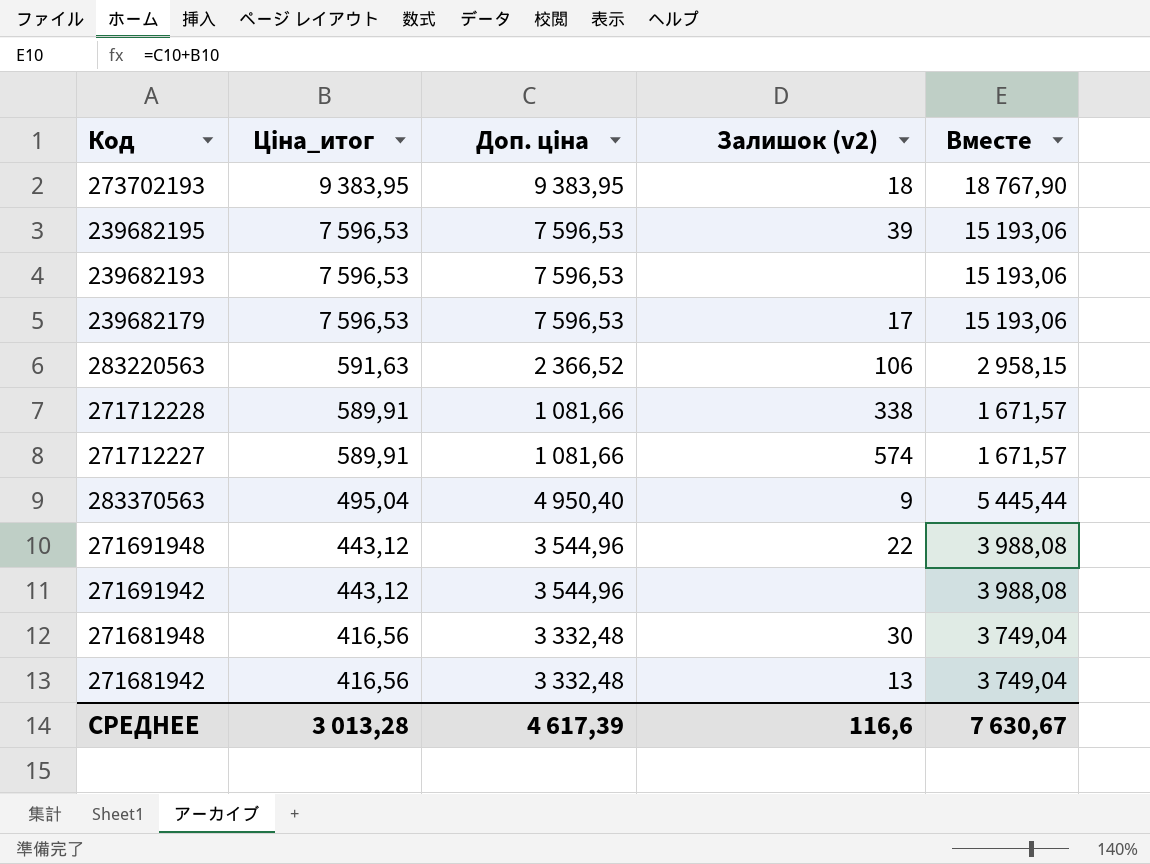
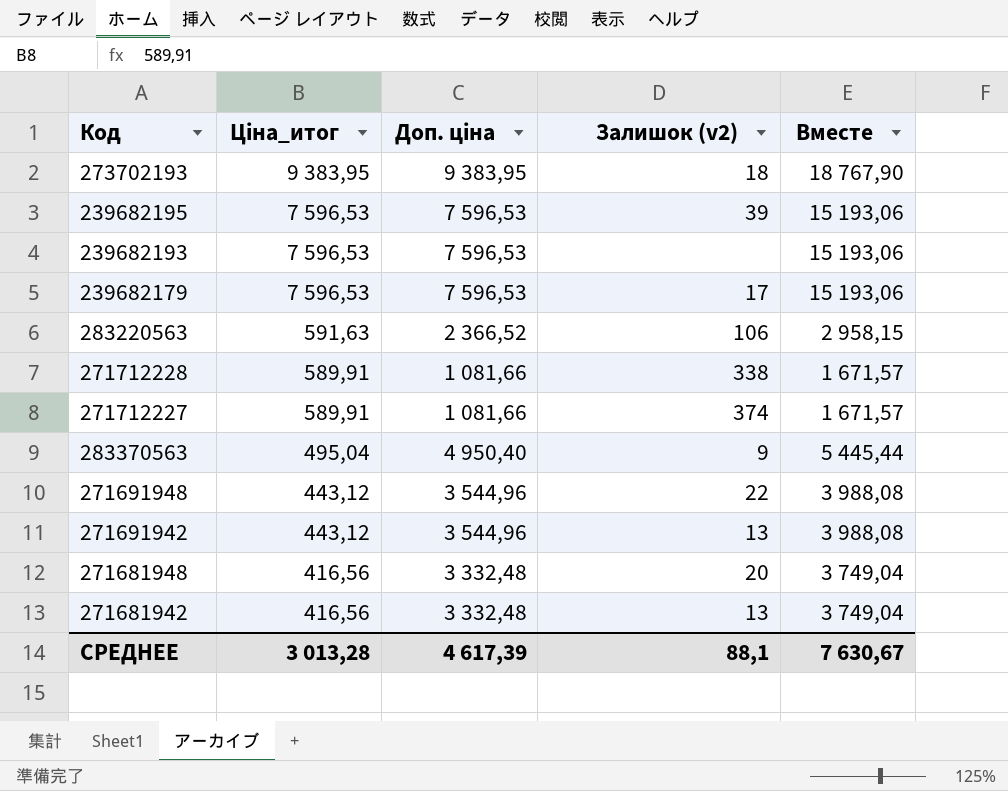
271712227 | Залишок (v2): 574 -> 374
271691942 | Залишок (v2): none -> 13
271681948 | Залишок (v2): 30 -> 20
СРЕДНЕЕ | Залишок (v2): 116,6 -> 88,1

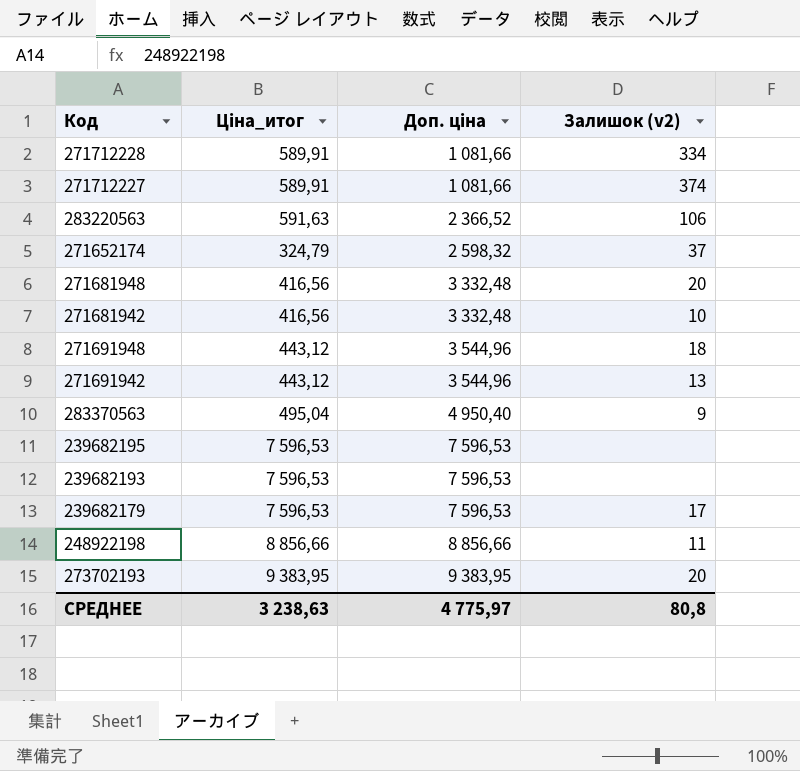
row order: Ціна_итог descending -> Доп. ціна ascending
column Вместе | formula: [Ціна_итог] + [Доп. ціна] -> none
271712228 | Залишок (v2): 338 -> 334
row 271652174: none -> 324,79 | 2 598,32 | 37
271681942 | Залишок (v2): 13 -> 10
271691948 | Залишок (v2): 22 -> 18
239682195 | Залишок (v2): 39 -> none
row 248922198: none -> 8 856,66 | 8 856,66 | 11
273702193 | Залишок (v2): 18 -> 20
СРЕДНЕЕ | Ціна_итог: 3 013,28 -> 3 238,63
СРЕДНЕЕ | Доп. ціна: 4 617,39 -> 4 775,97
СРЕДНЕЕ | Залишок (v2): 88,1 -> 80,8

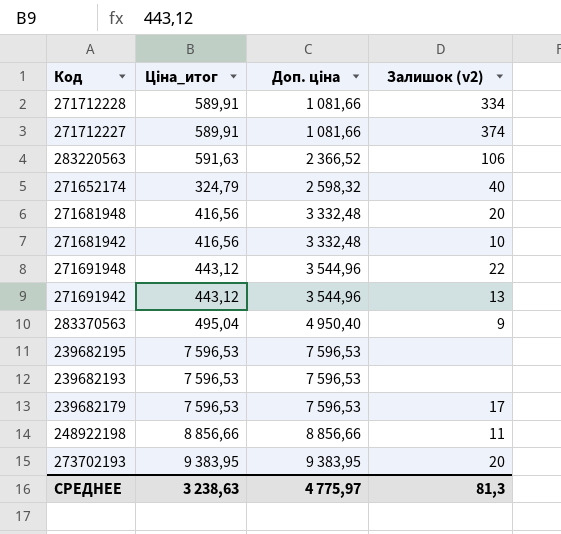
271652174 | Залишок (v2): 37 -> 40
271691948 | Залишок (v2): 18 -> 22
СРЕДНЕЕ | Залишок (v2): 80,8 -> 81,3

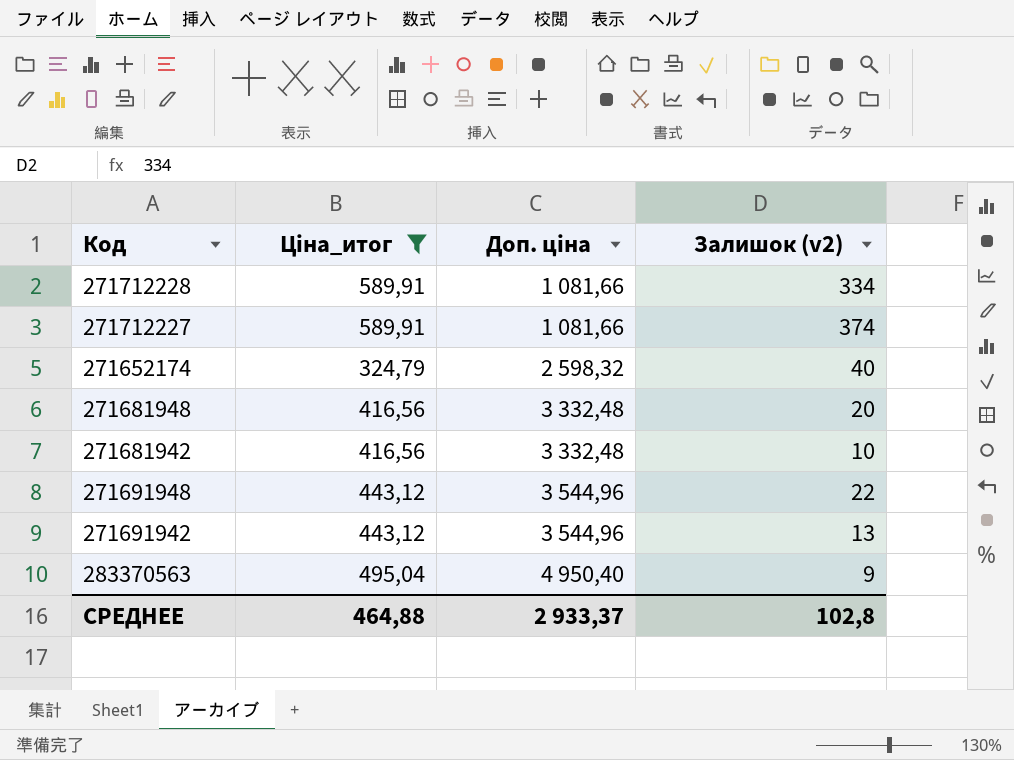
filter: none -> Ціна_итог <= 589,91
СРЕДНЕЕ | Ціна_итог: 3 238,63 -> 464,88
СРЕДНЕЕ | Доп. ціна: 4 775,97 -> 2 933,37
СРЕДНЕЕ | Залишок (v2): 81,3 -> 102,8

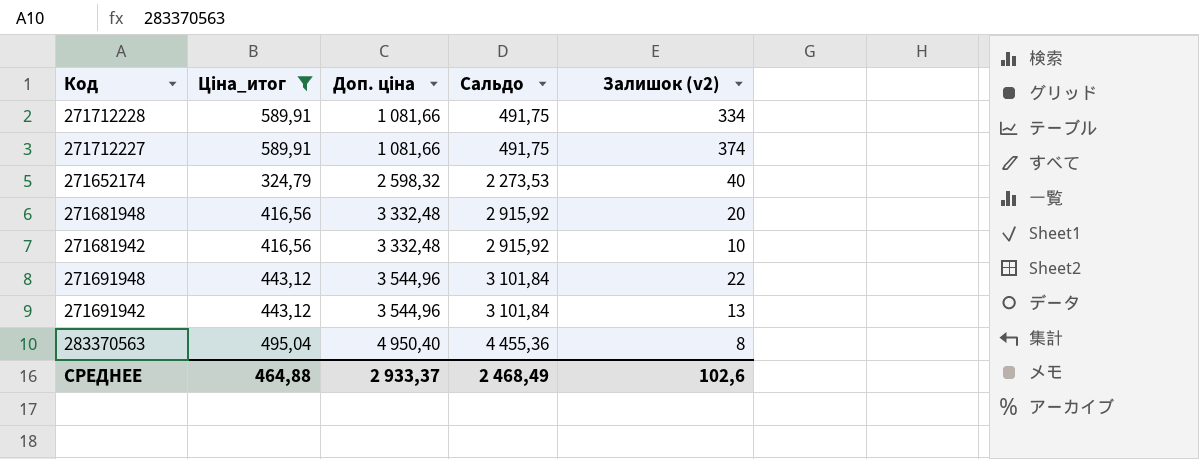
column Сальдо | formula: none -> [Доп. ціна] - [Ціна_итог]
283370563 | Залишок (v2): 9 -> 8
СРЕДНЕЕ | Залишок (v2): 102,8 -> 102,6

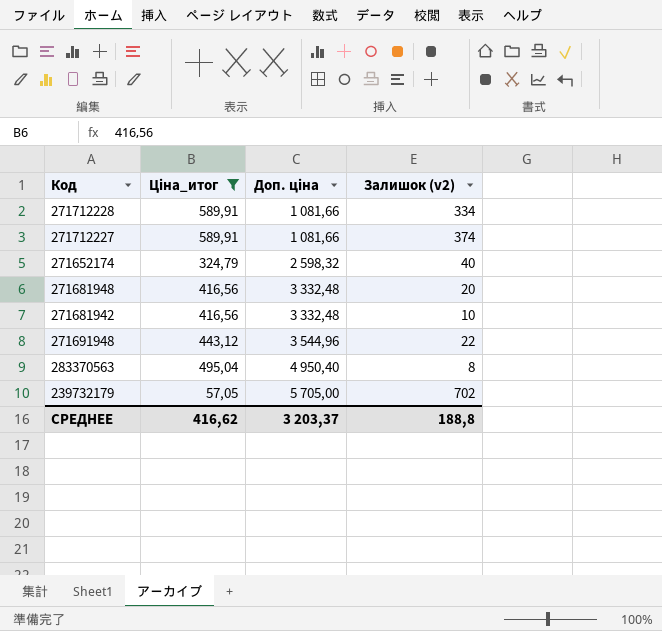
column Сальдо | formula: [Доп. ціна] - [Ціна_итог] -> none
row 271691942: 443,12 | 3 544,96 | 3 101,84 | 13 -> none
row 239732179: none -> 57,05 | 5 705,00 | 702
СРЕДНЕЕ | Ціна_итог: 464,88 -> 416,62
СРЕДНЕЕ | Доп. ціна: 2 933,37 -> 3 203,37
СРЕДНЕЕ | Залишок (v2): 102,6 -> 188,8

